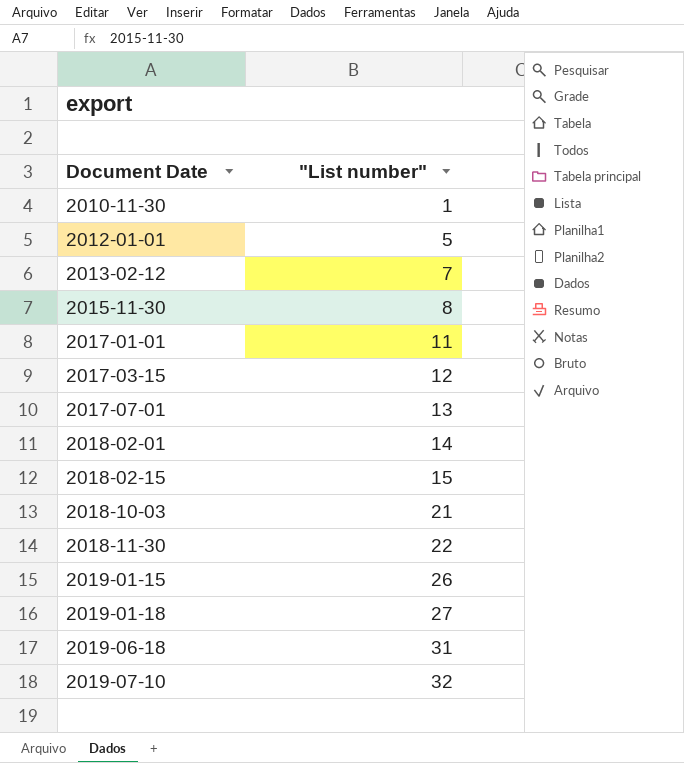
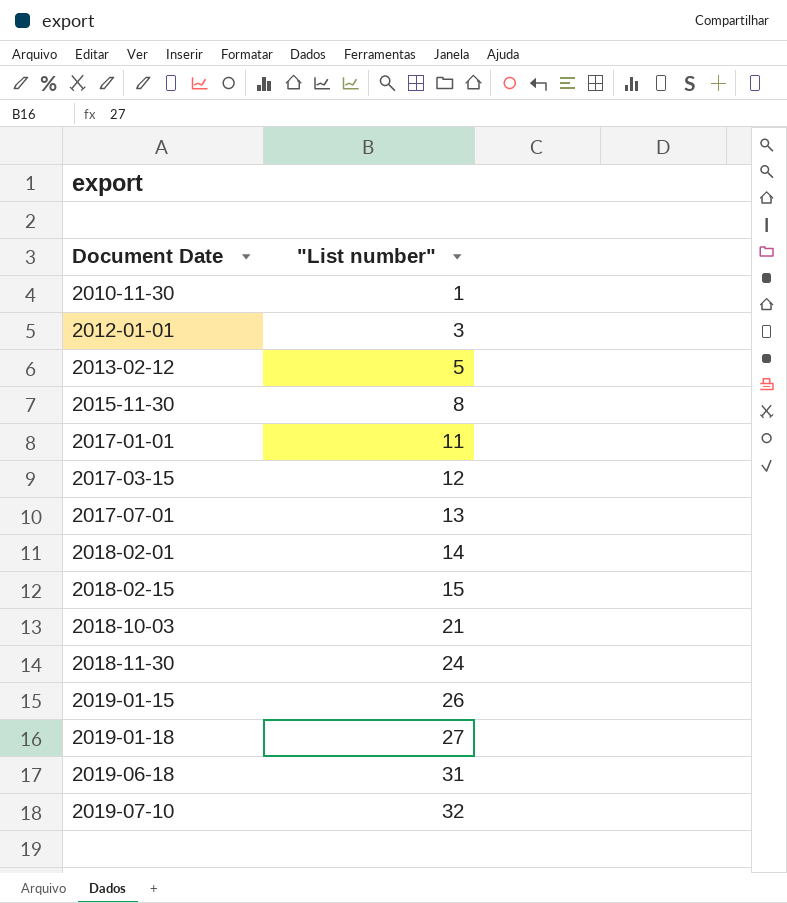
2012-01-01 | "List number": 5 -> 3
2013-02-12 | "List number": 7 -> 5
2018-11-30 | "List number": 22 -> 24

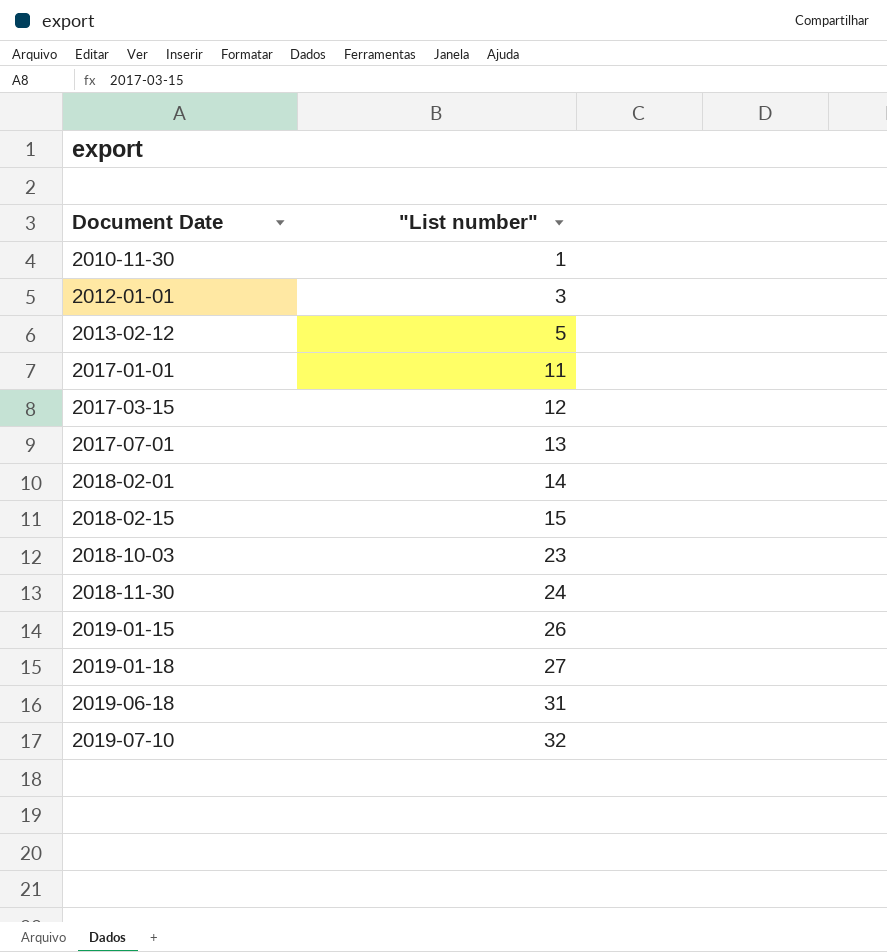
row 2015-11-30: 8 -> none
2018-10-03 | "List number": 21 -> 23

